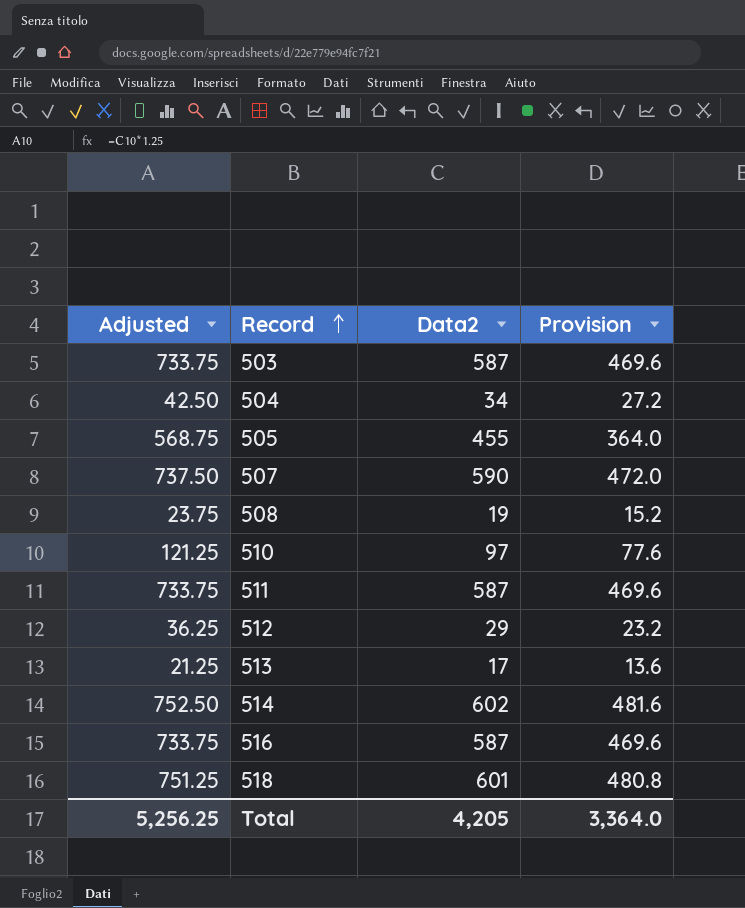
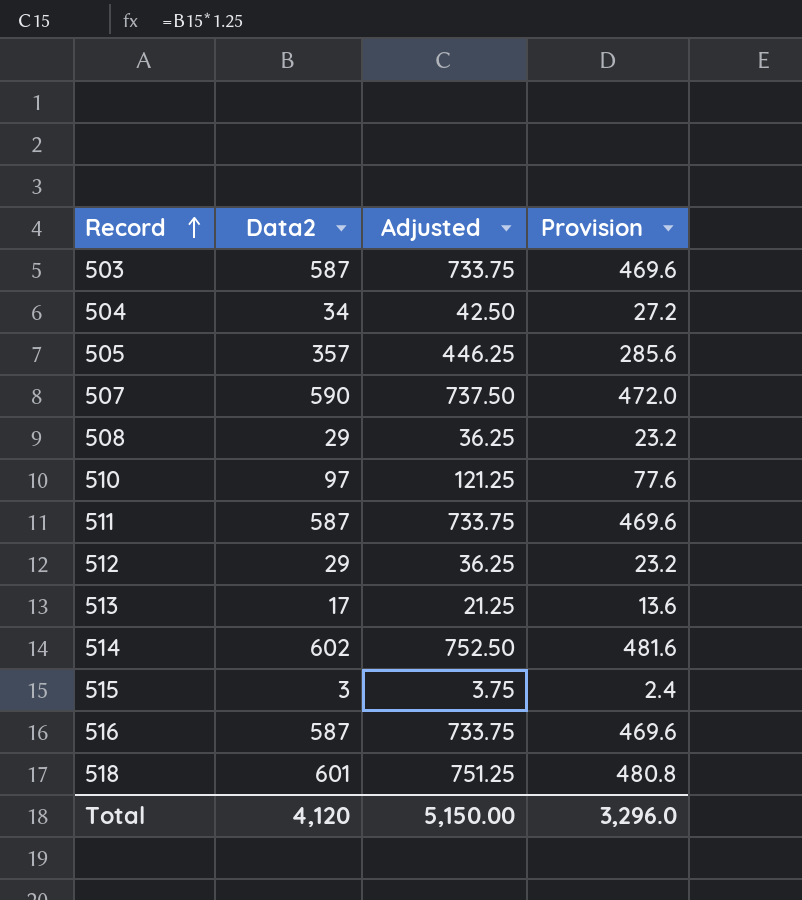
column Adjusted | position: 1 -> 3
505 | Data2: 455 -> 357
505 | Adjusted: 568.75 -> 446.25
505 | Provision: 364.0 -> 285.6
508 | Data2: 19 -> 29
508 | Adjusted: 23.75 -> 36.25
508 | Provision: 15.2 -> 23.2
row 515: none -> 3 | 3.75 | 2.4
Total | Data2: 4,205 -> 4,120
Total | Adjusted: 5,256.25 -> 5,150.00
Total | Provision: 3,364.0 -> 3,296.0

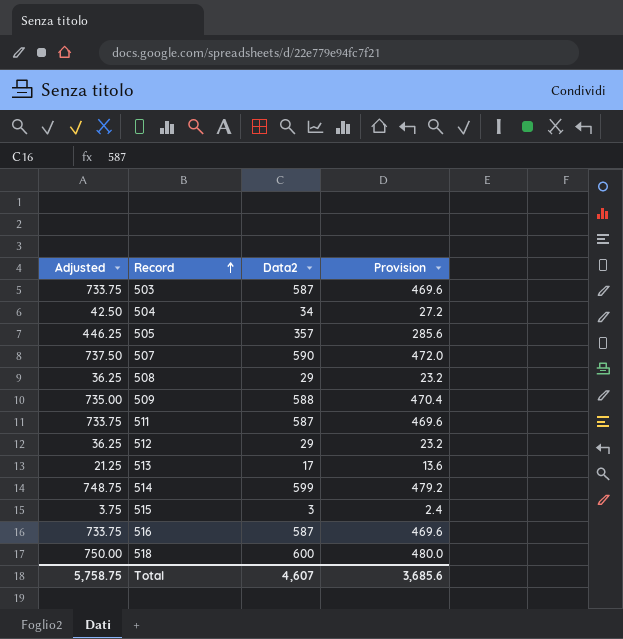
column Adjusted | position: 3 -> 1
row 510: 97 | 121.25 | 77.6 -> none
row 509: none -> 735.00 | 588 | 470.4
514 | Adjusted: 752.50 -> 748.75
514 | Data2: 602 -> 599
514 | Provision: 481.6 -> 479.2
518 | Adjusted: 751.25 -> 750.00
518 | Data2: 601 -> 600
518 | Provision: 480.8 -> 480.0
Total | Adjusted: 5,150.00 -> 5,758.75
Total | Data2: 4,120 -> 4,607
Total | Provision: 3,296.0 -> 3,685.6

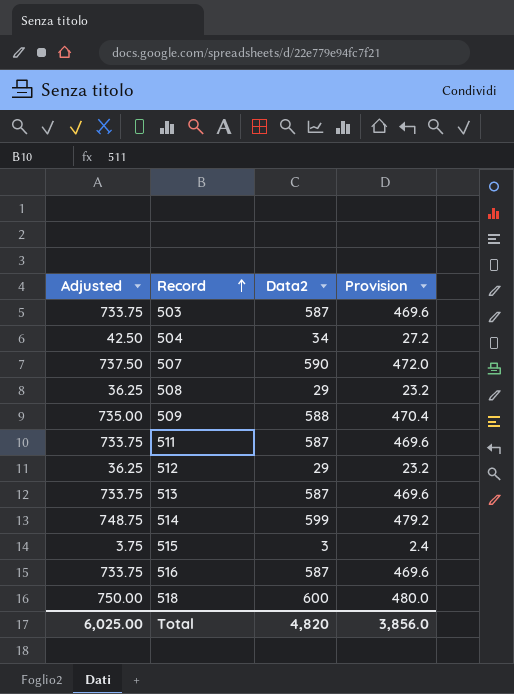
row 505: 446.25 | 357 | 285.6 -> none
513 | Adjusted: 21.25 -> 733.75
513 | Data2: 17 -> 587
513 | Provision: 13.6 -> 469.6
Total | Adjusted: 5,758.75 -> 6,025.00
Total | Data2: 4,607 -> 4,820
Total | Provision: 3,685.6 -> 3,856.0

